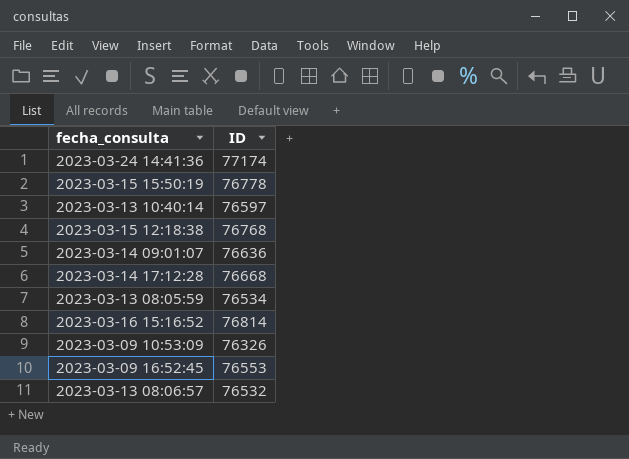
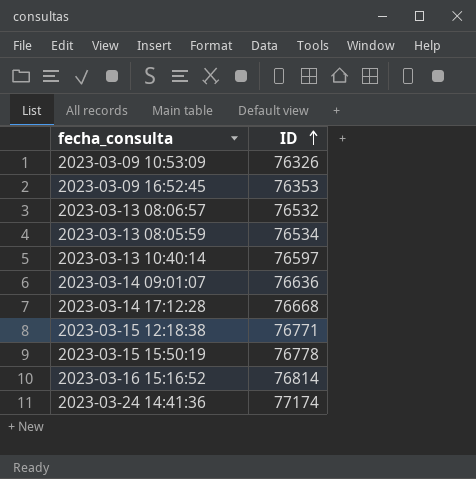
row order: none -> ID ascending
2023-03-09 16:52:45 | ID: 76553 -> 76353
2023-03-15 12:18:38 | ID: 76768 -> 76771

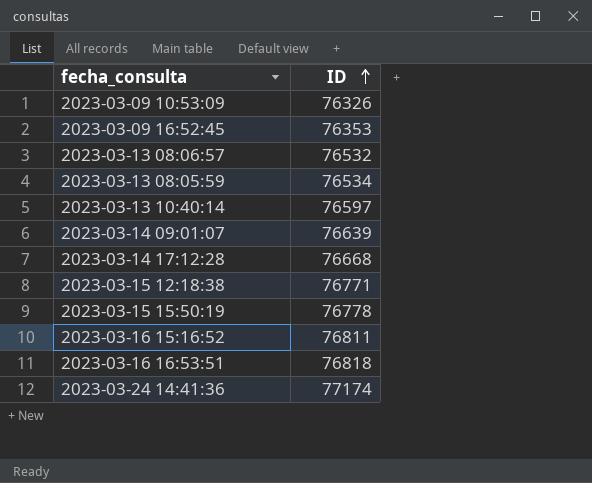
2023-03-14 09:01:07 | ID: 76636 -> 76639
2023-03-16 15:16:52 | ID: 76814 -> 76811
row 2023-03-16 16:53:51: none -> 76818

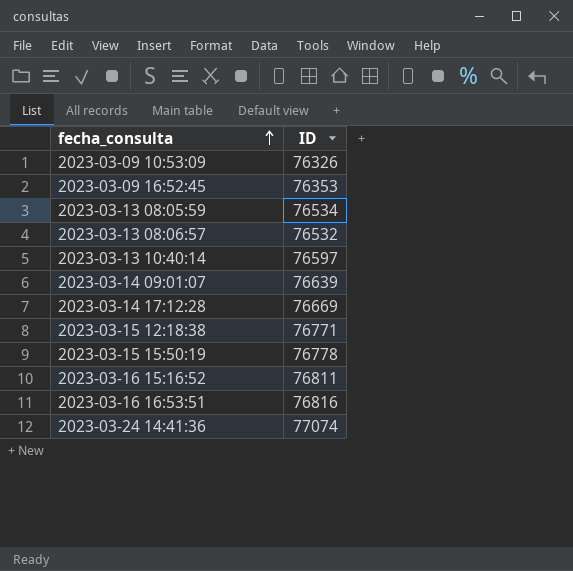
row order: ID ascending -> fecha_consulta ascending
2023-03-14 17:12:28 | ID: 76668 -> 76669
2023-03-16 16:53:51 | ID: 76818 -> 76816
2023-03-24 14:41:36 | ID: 77174 -> 77074

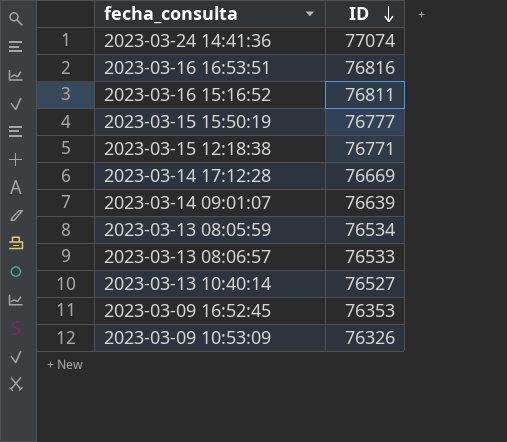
row order: fecha_consulta ascending -> ID descending
2023-03-15 15:50:19 | ID: 76778 -> 76777
2023-03-13 08:06:57 | ID: 76532 -> 76533
2023-03-13 10:40:14 | ID: 76597 -> 76527

